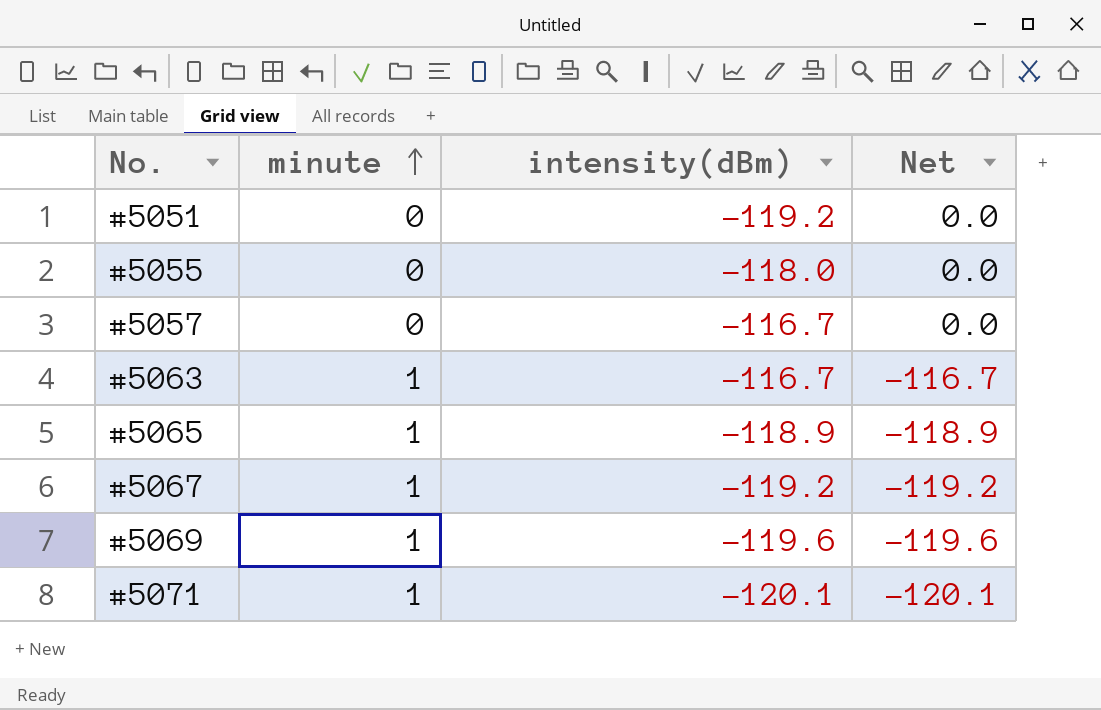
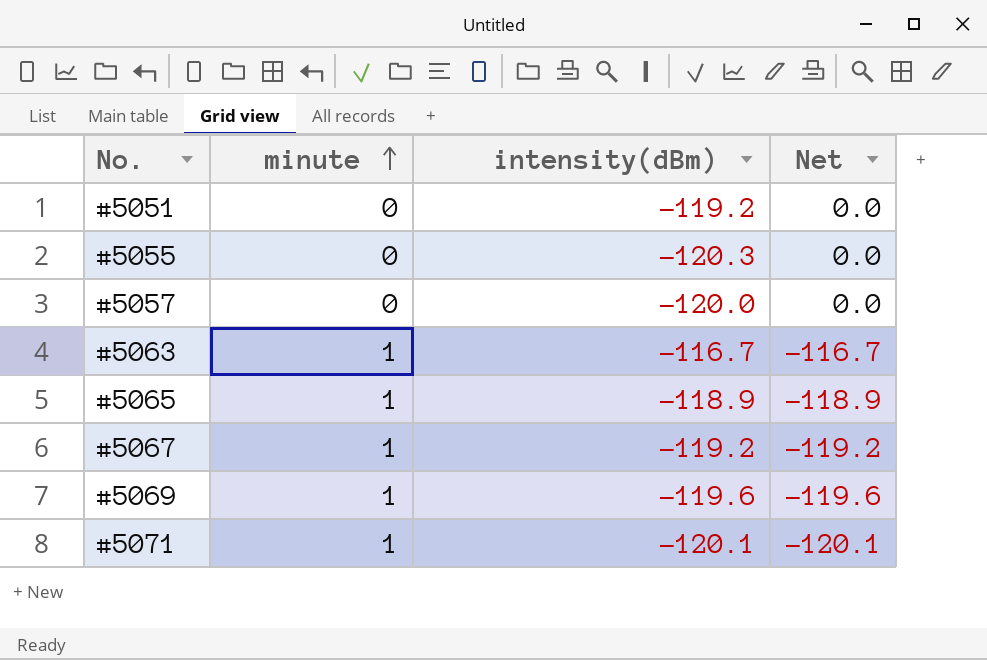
#5055 | intensity(dBm): -118.0 -> -120.3
#5057 | intensity(dBm): -116.7 -> -120.0

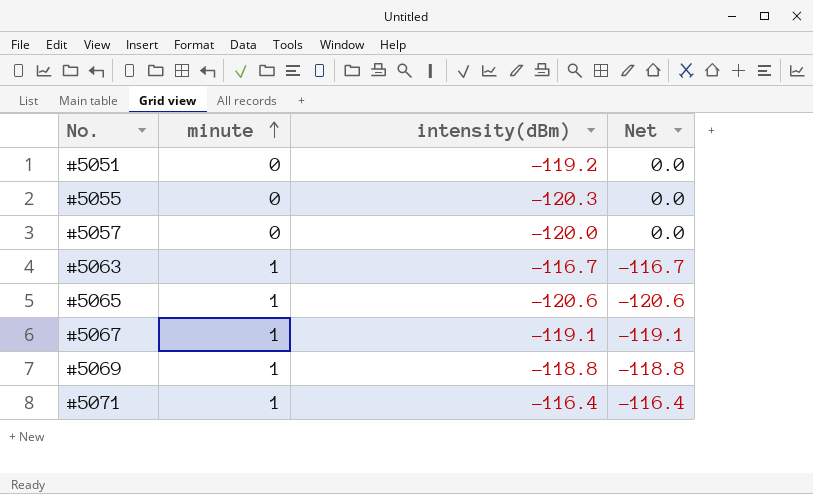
#5065 | intensity(dBm): -118.9 -> -120.6
#5065 | Net: -118.9 -> -120.6
#5067 | intensity(dBm): -119.2 -> -119.1
#5067 | Net: -119.2 -> -119.1
#5069 | intensity(dBm): -119.6 -> -118.8
#5069 | Net: -119.6 -> -118.8
#5071 | intensity(dBm): -120.1 -> -116.4
#5071 | Net: -120.1 -> -116.4

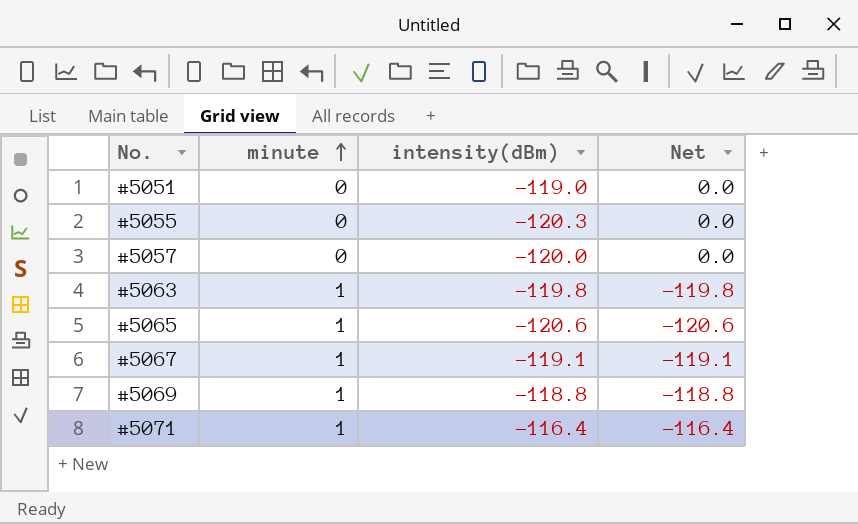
#5051 | intensity(dBm): -119.2 -> -119.0
#5063 | intensity(dBm): -116.7 -> -119.8
#5063 | Net: -116.7 -> -119.8

